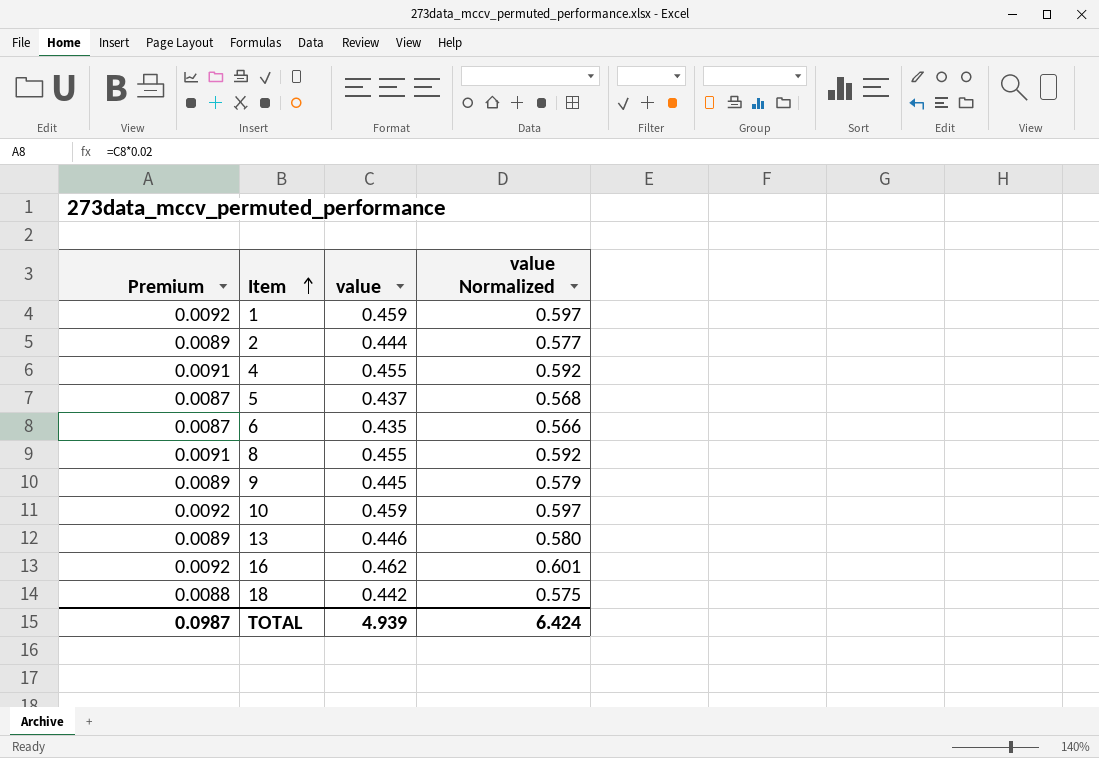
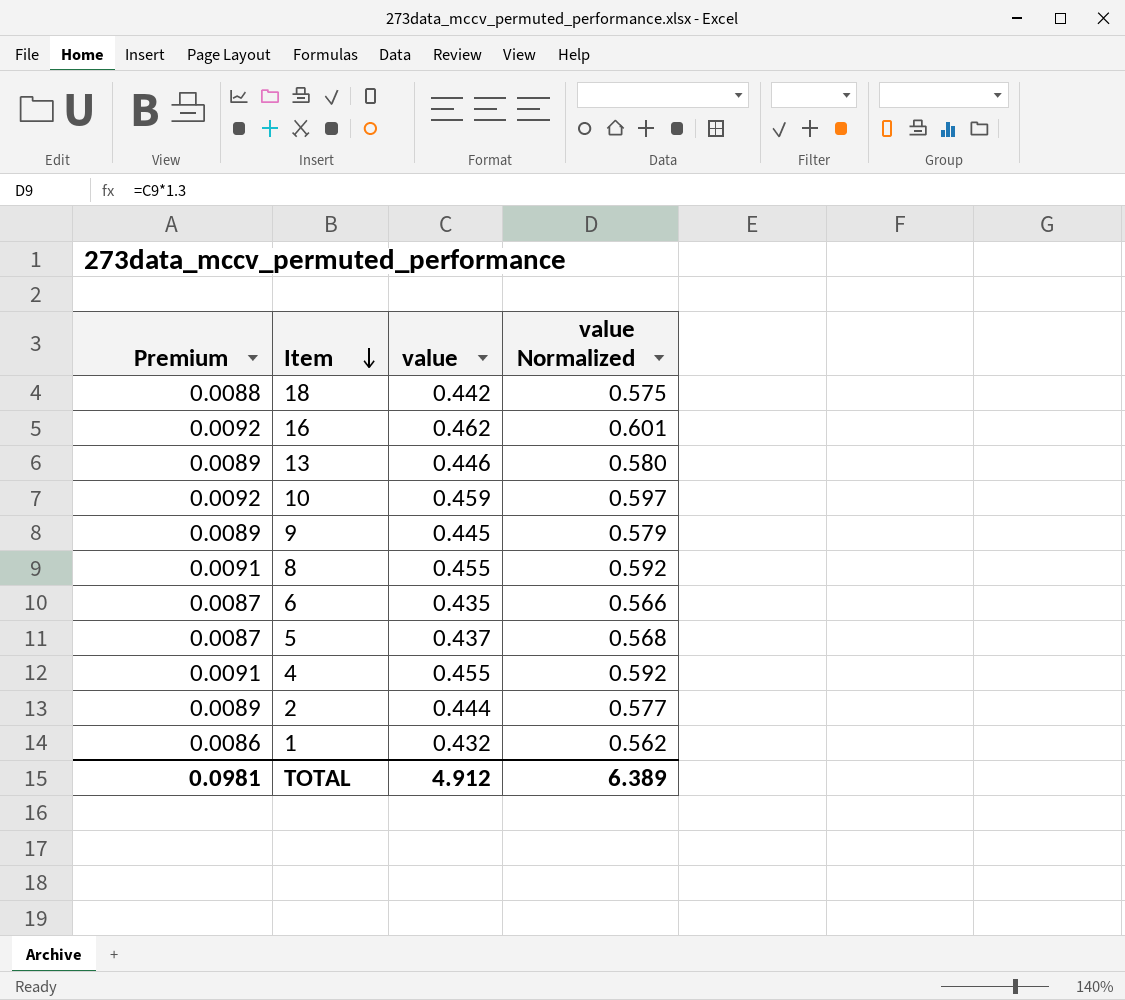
row order: Item ascending -> Item descending
1 | Premium: 0.0092 -> 0.0086
1 | value: 0.459 -> 0.432
1 | value Normalized: 0.597 -> 0.562
TOTAL | Premium: 0.0987 -> 0.0981
TOTAL | value: 4.939 -> 4.912
TOTAL | value Normalized: 6.424 -> 6.389

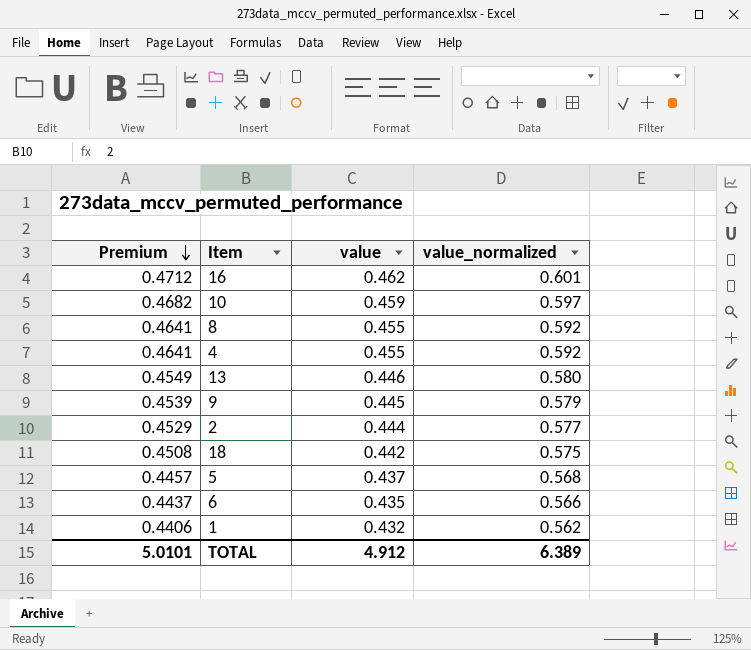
row order: Item descending -> Premium descending
column Premium | formula: [value] * 0.02 -> [value] * 1.02
column name: value Normalized -> value_normalized
TOTAL | Premium: 0.0981 -> 5.0101

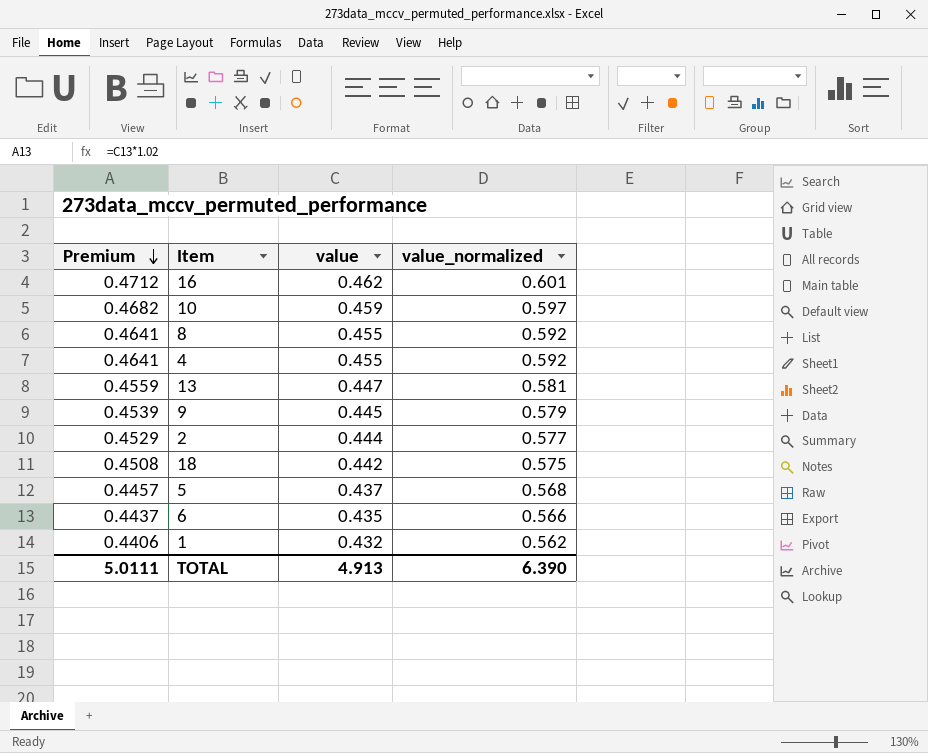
13 | Premium: 0.4549 -> 0.4559
13 | value: 0.446 -> 0.447
13 | value_normalized: 0.580 -> 0.581
TOTAL | Premium: 5.0101 -> 5.0111
TOTAL | value: 4.912 -> 4.913
TOTAL | value_normalized: 6.389 -> 6.390

